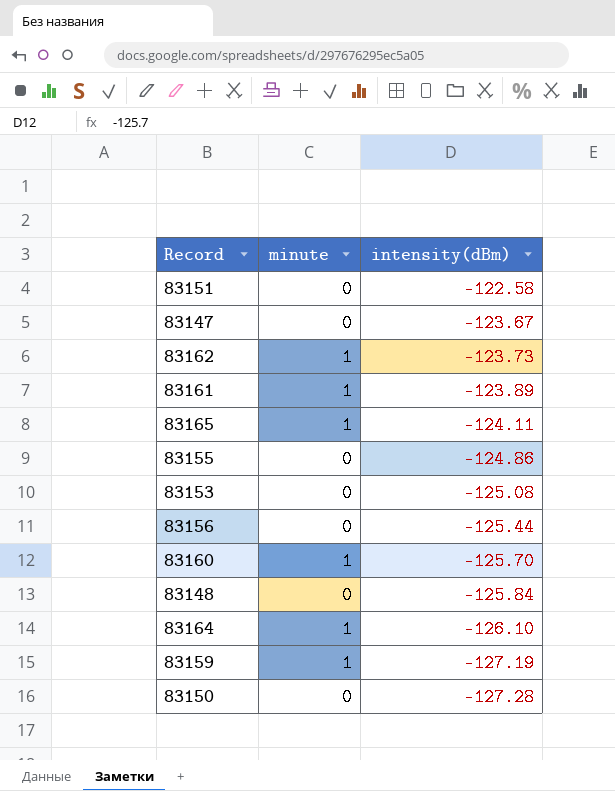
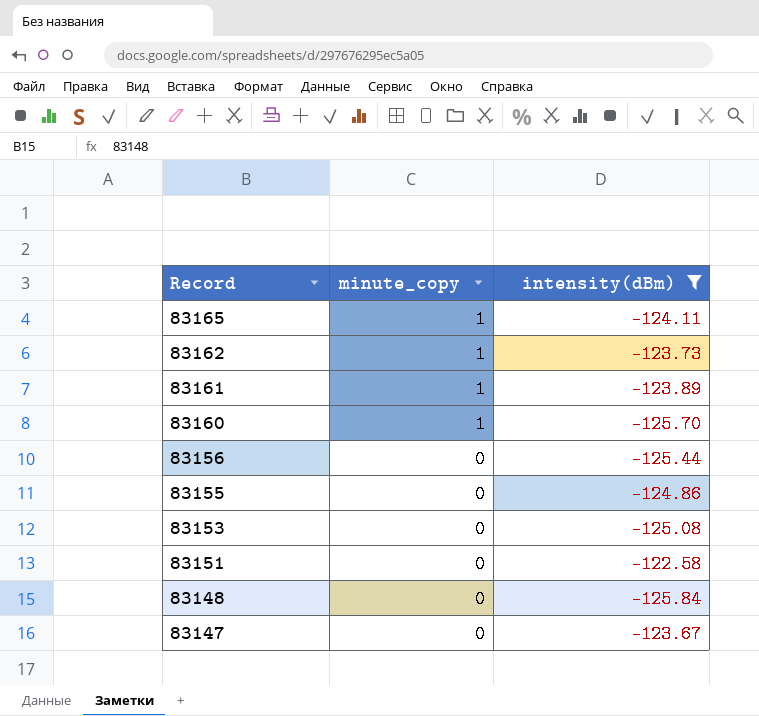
filter: none -> intensity(dBm) >= -125.84
row order: intensity(dBm) descending -> Record descending
column name: minute -> minute_copy

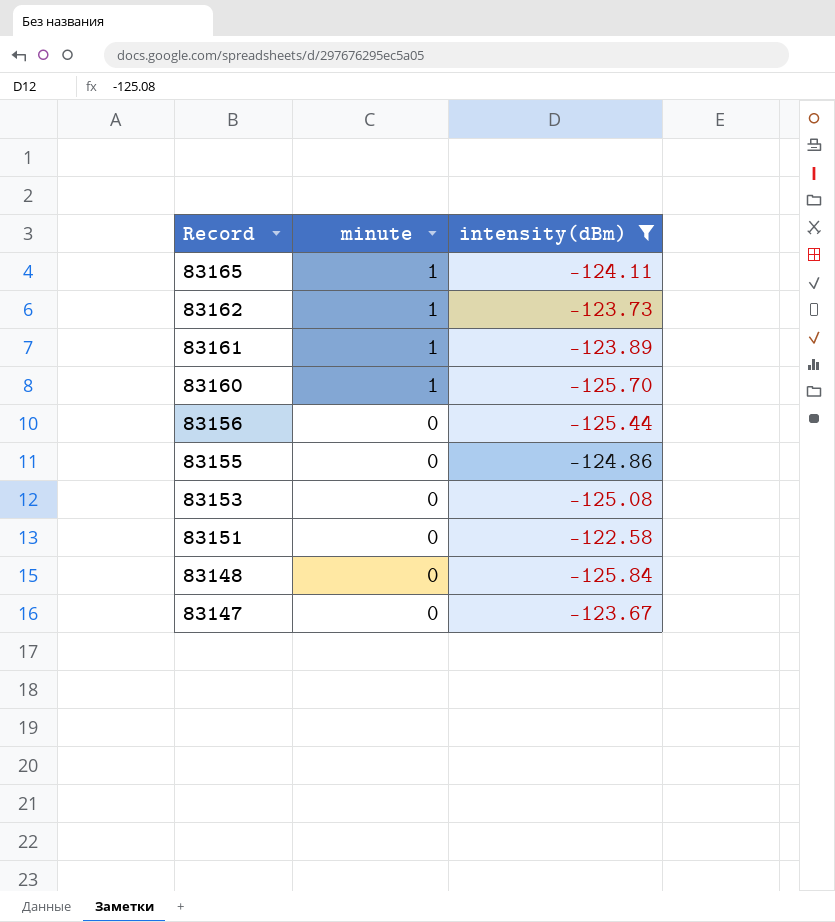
column name: minute_copy -> minute

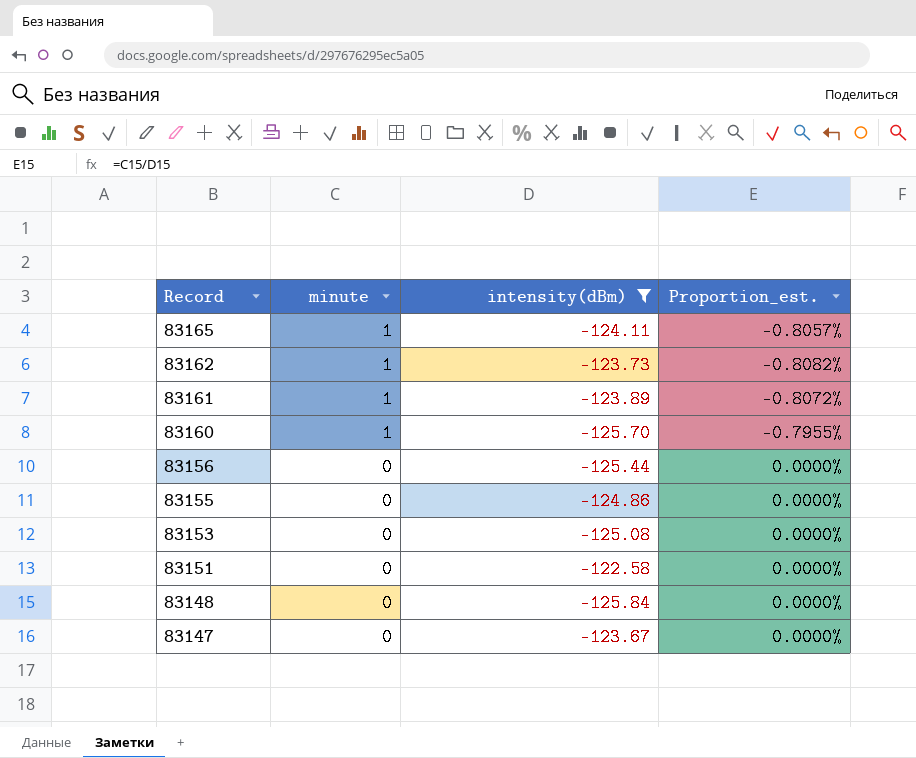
column Proportion_est. | formula: none -> [minute] / [intensity(dBm)]

